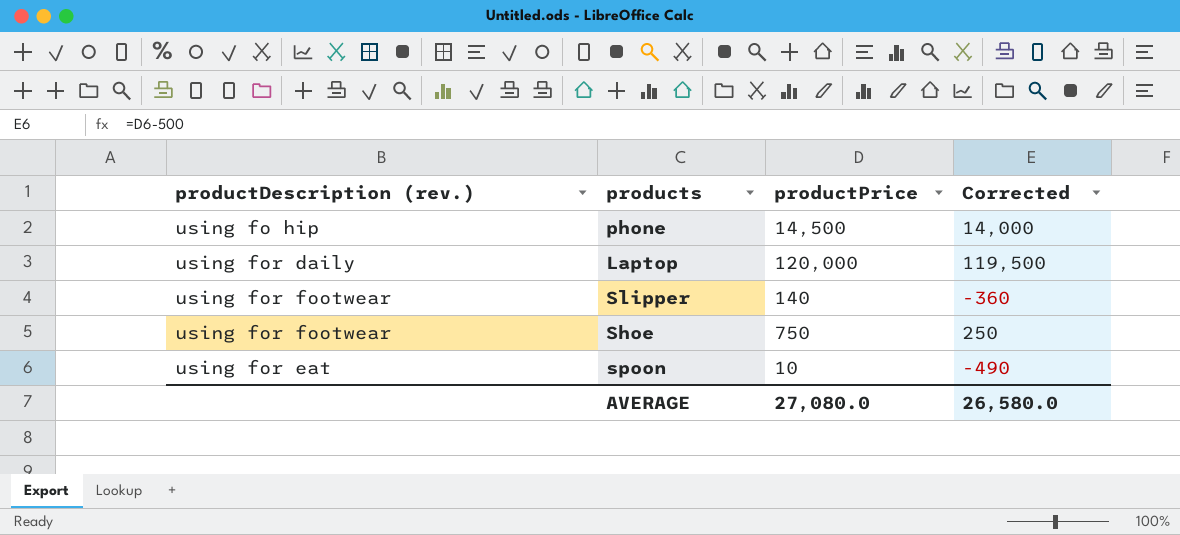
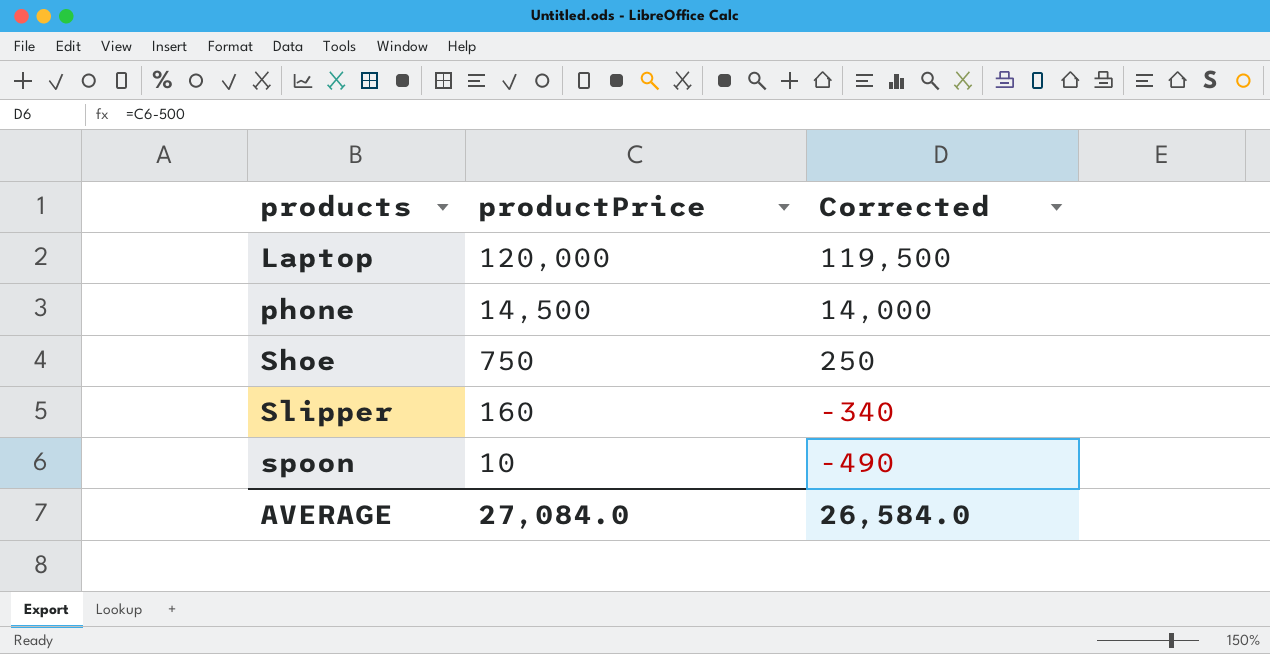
row order: none -> products ascending
column productDescription (rev.) | position: 1 -> none
Slipper | productPrice: 140 -> 160
Slipper | Corrected: -360 -> -340
AVERAGE | productPrice: 27,080.0 -> 27,084.0
AVERAGE | Corrected: 26,580.0 -> 26,584.0

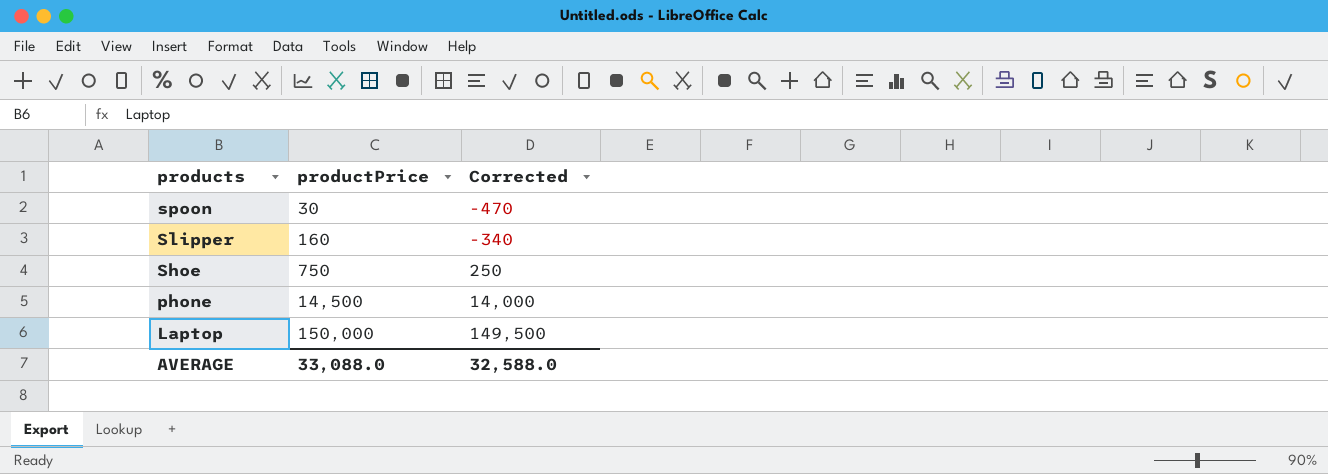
row order: products ascending -> products descending
spoon | productPrice: 10 -> 30
spoon | Corrected: -490 -> -470
Laptop | productPrice: 120,000 -> 150,000
Laptop | Corrected: 119,500 -> 149,500
AVERAGE | productPrice: 27,084.0 -> 33,088.0
AVERAGE | Corrected: 26,584.0 -> 32,588.0

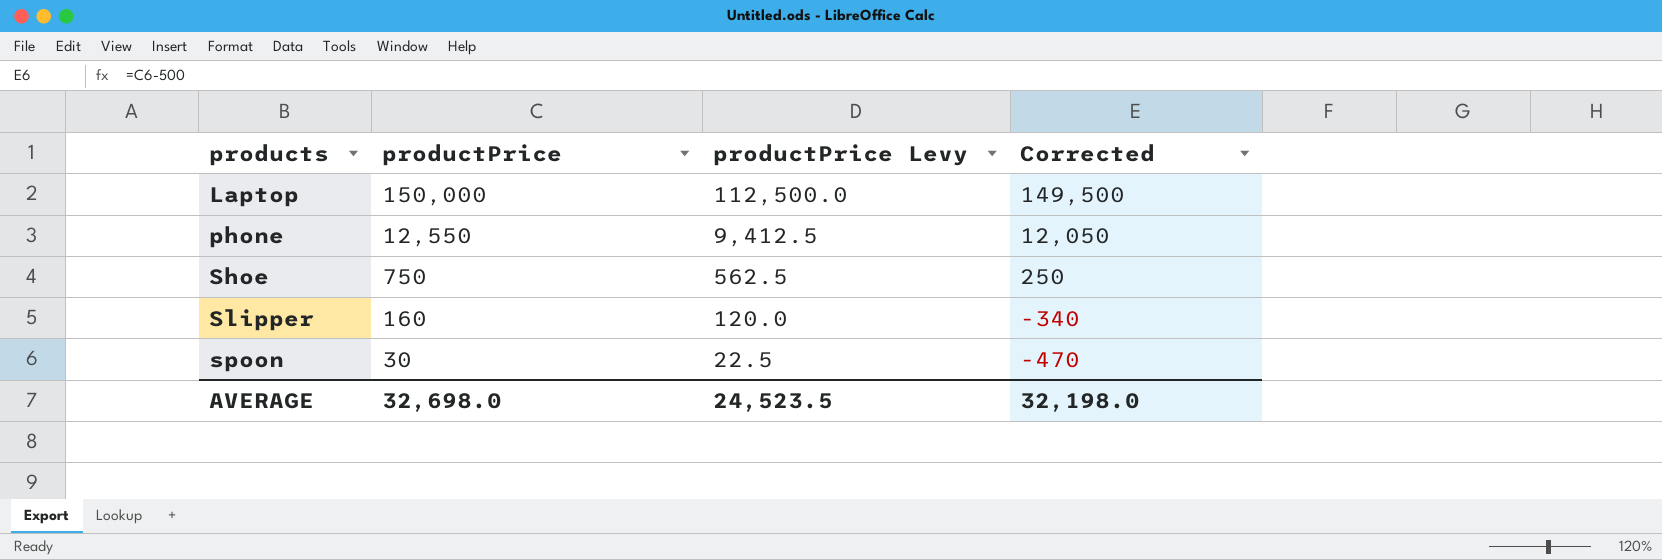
row order: products descending -> products ascending
column productPrice Levy | formula: none -> [productPrice] * 0.75
phone | productPrice: 14,500 -> 12,550
phone | Corrected: 14,000 -> 12,050
AVERAGE | productPrice: 33,088.0 -> 32,698.0
AVERAGE | Corrected: 32,588.0 -> 32,198.0

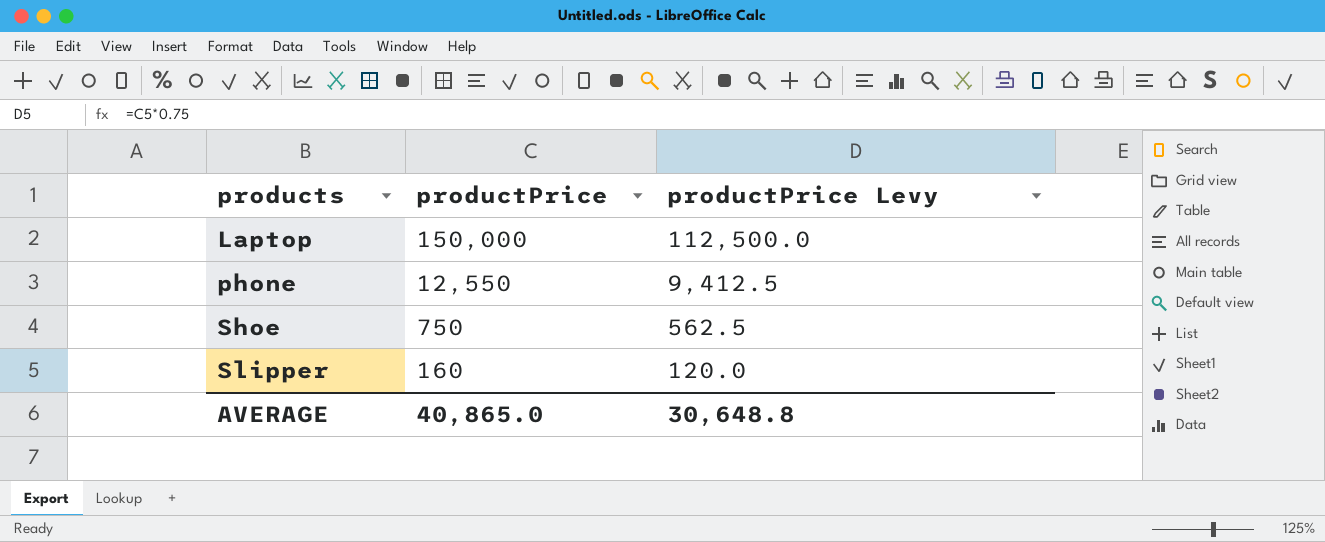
column Corrected | formula: [productPrice] - 500 -> none
row spoon: 30 | 22.5 | -470 -> none
AVERAGE | productPrice: 32,698.0 -> 40,865.0
AVERAGE | productPrice Levy: 24,523.5 -> 30,648.8

